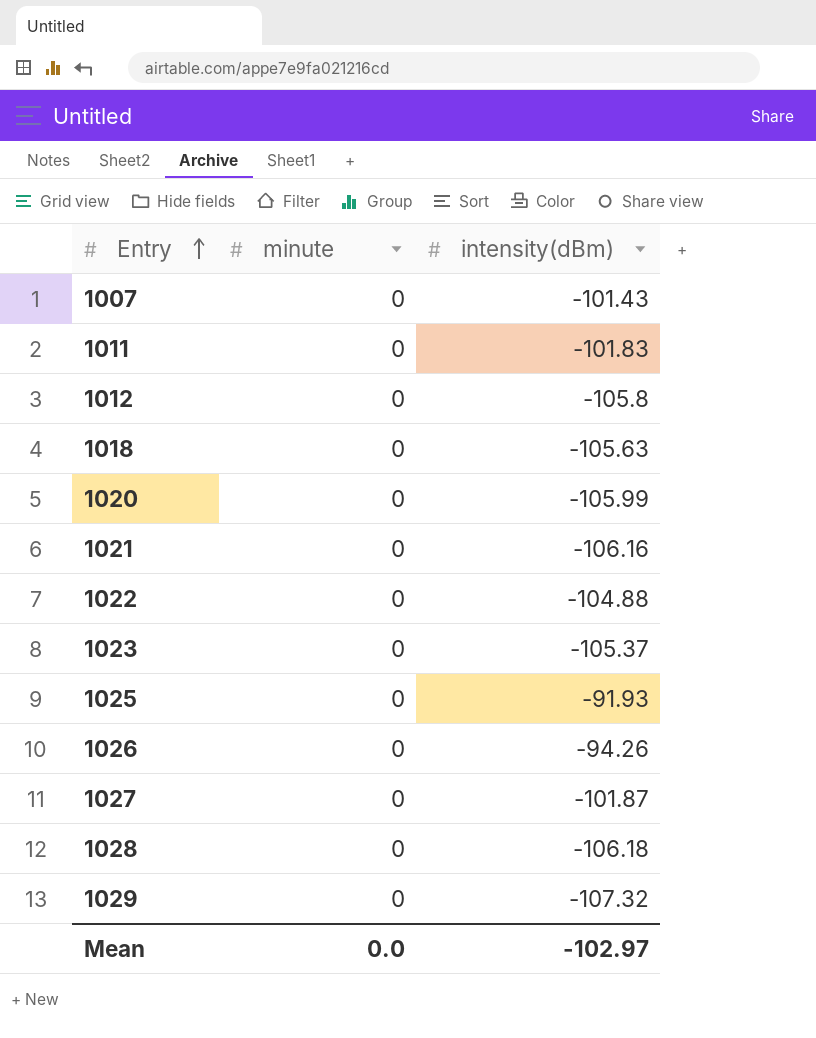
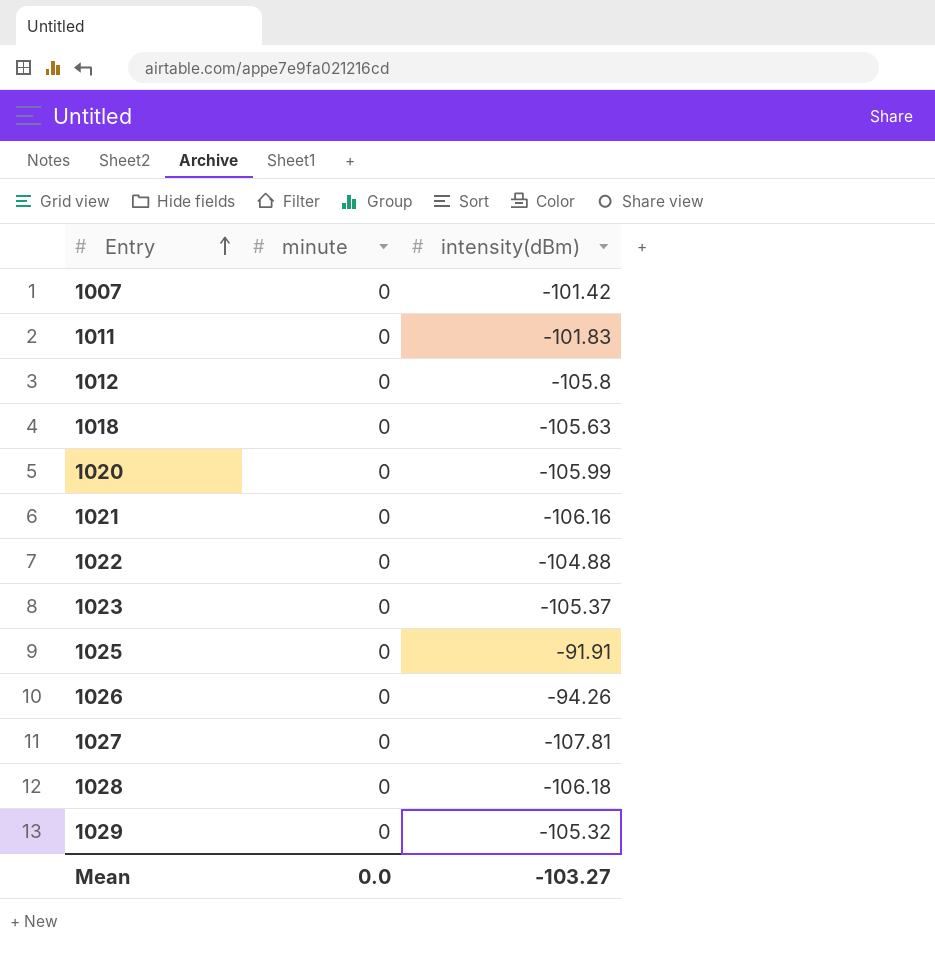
1007 | intensity(dBm): -101.43 -> -101.42
1025 | intensity(dBm): -91.93 -> -91.91
1027 | intensity(dBm): -101.87 -> -107.81
1029 | intensity(dBm): -107.32 -> -105.32
Mean | intensity(dBm): -102.97 -> -103.27

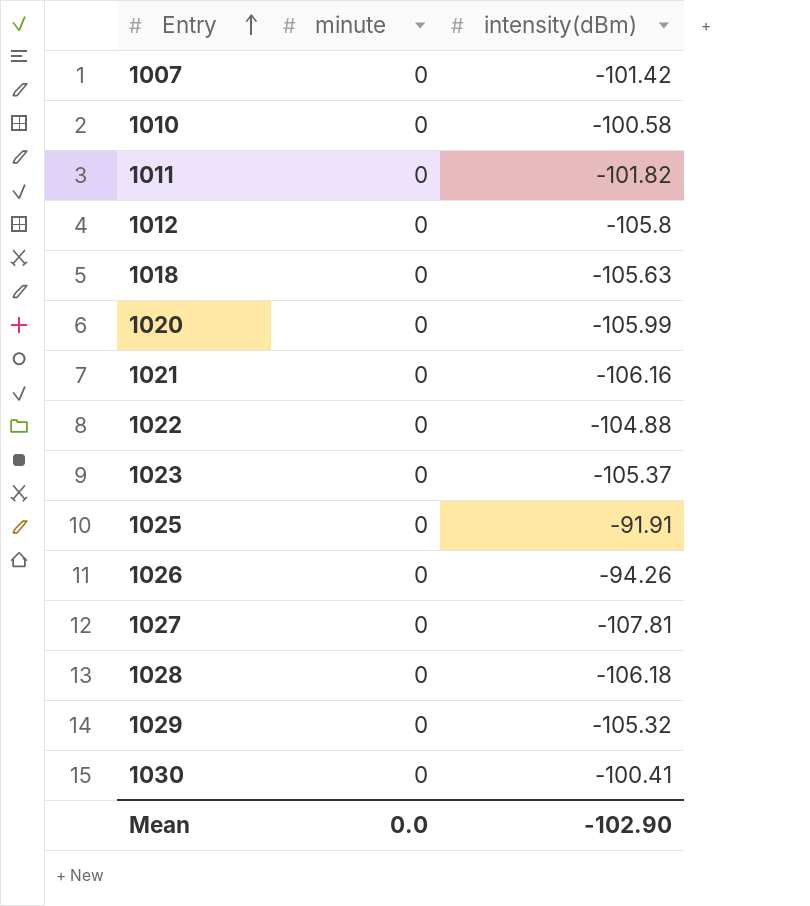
row 1010: none -> 0 | -100.58
1011 | intensity(dBm): -101.83 -> -101.82
row 1030: none -> 0 | -100.41
Mean | intensity(dBm): -103.27 -> -102.90

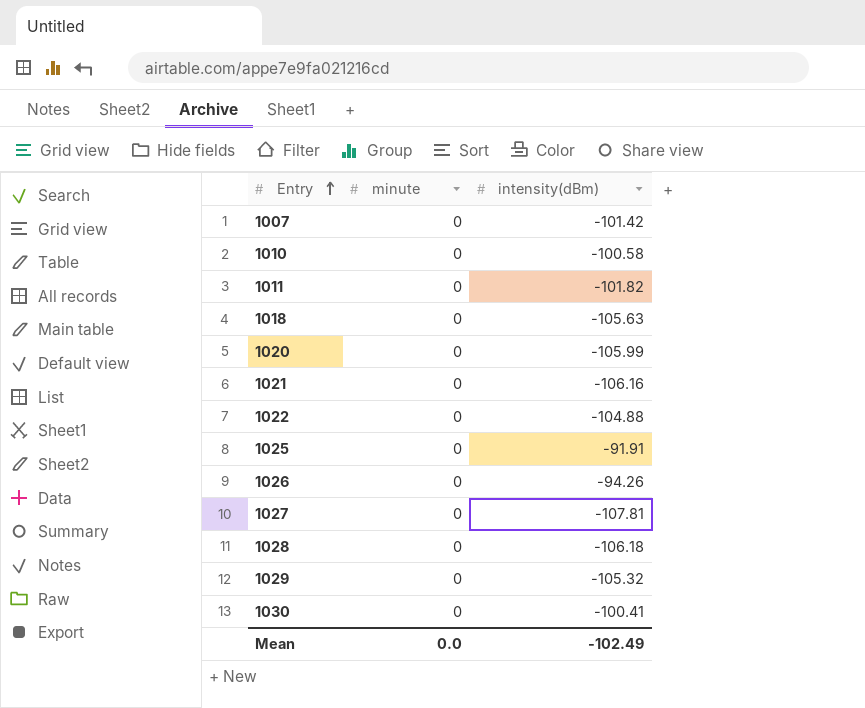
row 1012: 0 | -105.8 -> none
row 1023: 0 | -105.37 -> none
Mean | intensity(dBm): -102.90 -> -102.49

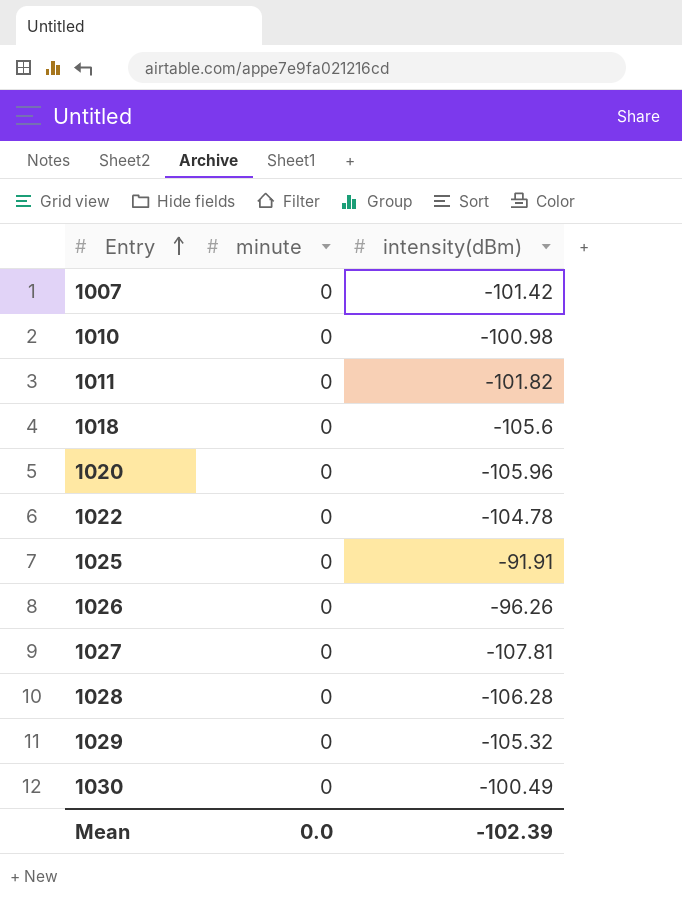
row 1021: 0 | -106.16 -> none
1010 | intensity(dBm): -100.58 -> -100.98
1018 | intensity(dBm): -105.63 -> -105.6
1020 | intensity(dBm): -105.99 -> -105.96
1022 | intensity(dBm): -104.88 -> -104.78
1026 | intensity(dBm): -94.26 -> -96.26
1028 | intensity(dBm): -106.18 -> -106.28
1030 | intensity(dBm): -100.41 -> -100.49
Mean | intensity(dBm): -102.49 -> -102.39

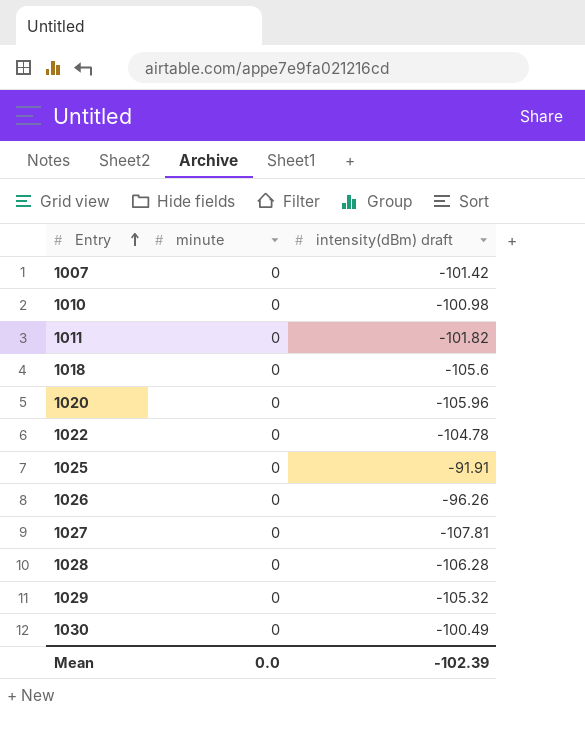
column name: intensity(dBm) -> intensity(dBm) draft

